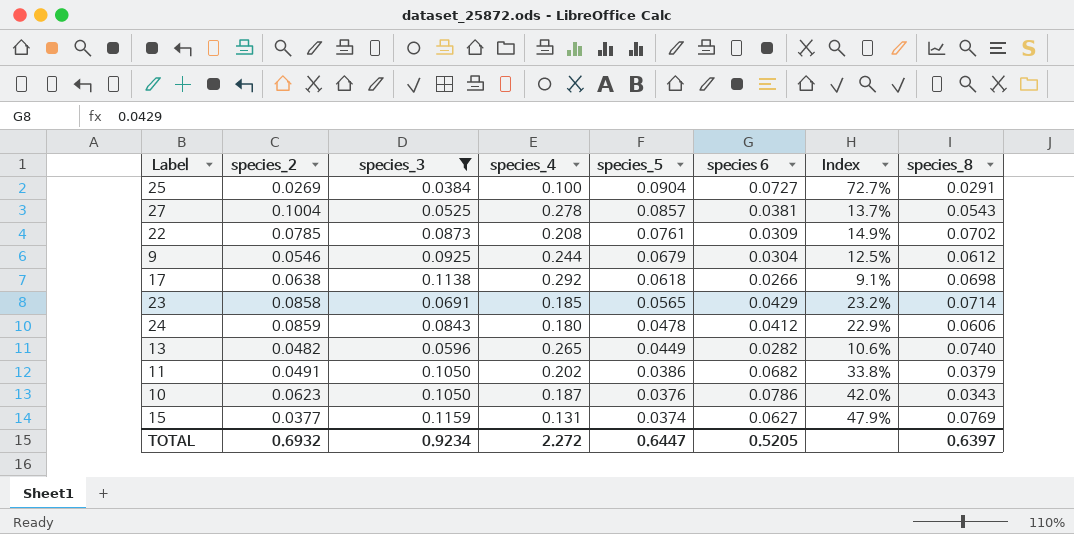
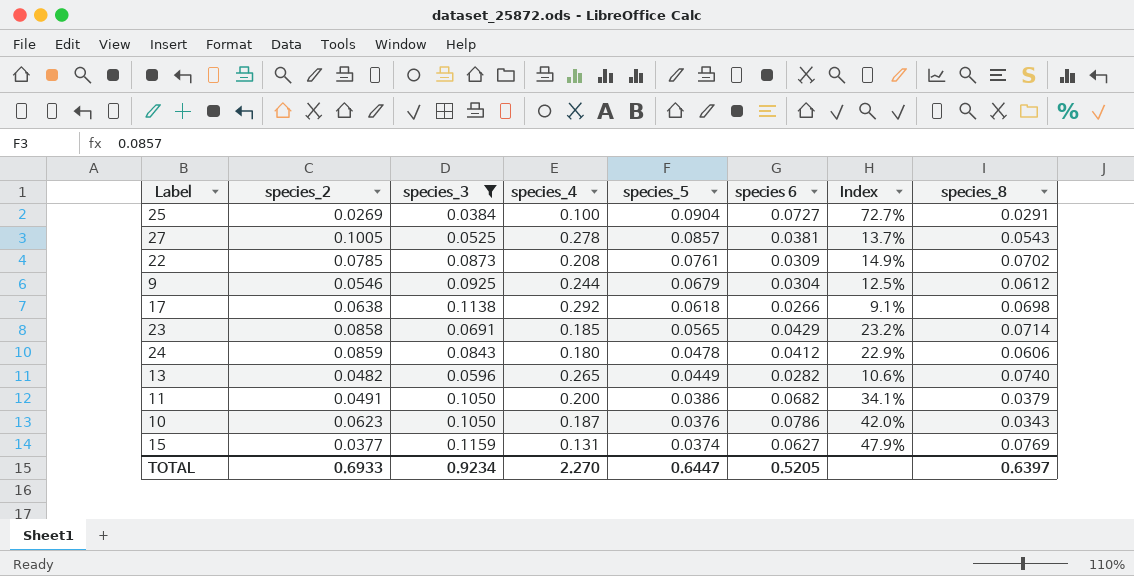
27 | species_2: 0.1004 -> 0.1005
11 | species_4: 0.202 -> 0.200
11 | Index: 33.8% -> 34.1%
TOTAL | species_2: 0.6932 -> 0.6933
TOTAL | species_4: 2.272 -> 2.270

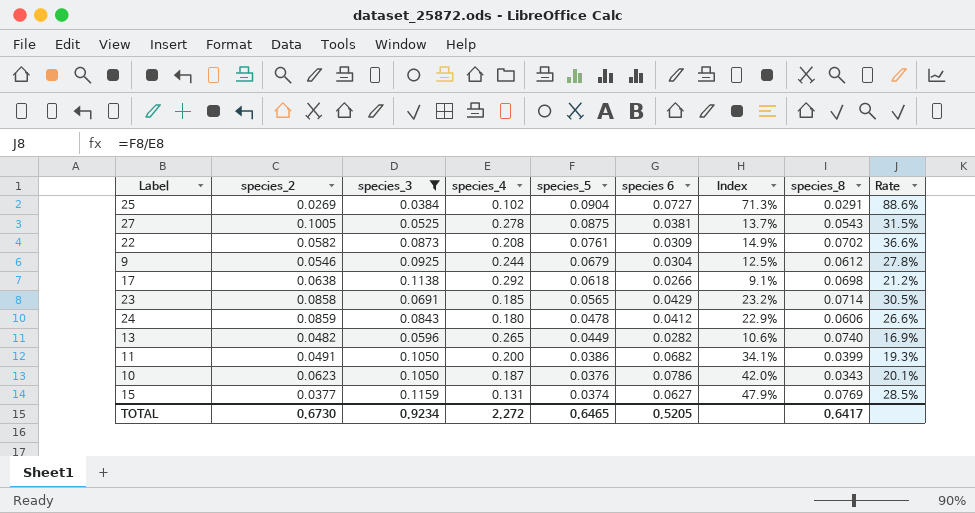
column Rate | formula: none -> [species_5] / [species_4]
25 | species_4: 0.100 -> 0.102
25 | Index: 72.7% -> 71.3%
27 | species_5: 0.0857 -> 0.0875
22 | species_2: 0.0785 -> 0.0582
11 | species_8: 0.0379 -> 0.0399
TOTAL | species_2: 0.6933 -> 0.6730
TOTAL | species_4: 2.270 -> 2.272
TOTAL | species_5: 0.6447 -> 0.6465
TOTAL | species_8: 0.6397 -> 0.6417

